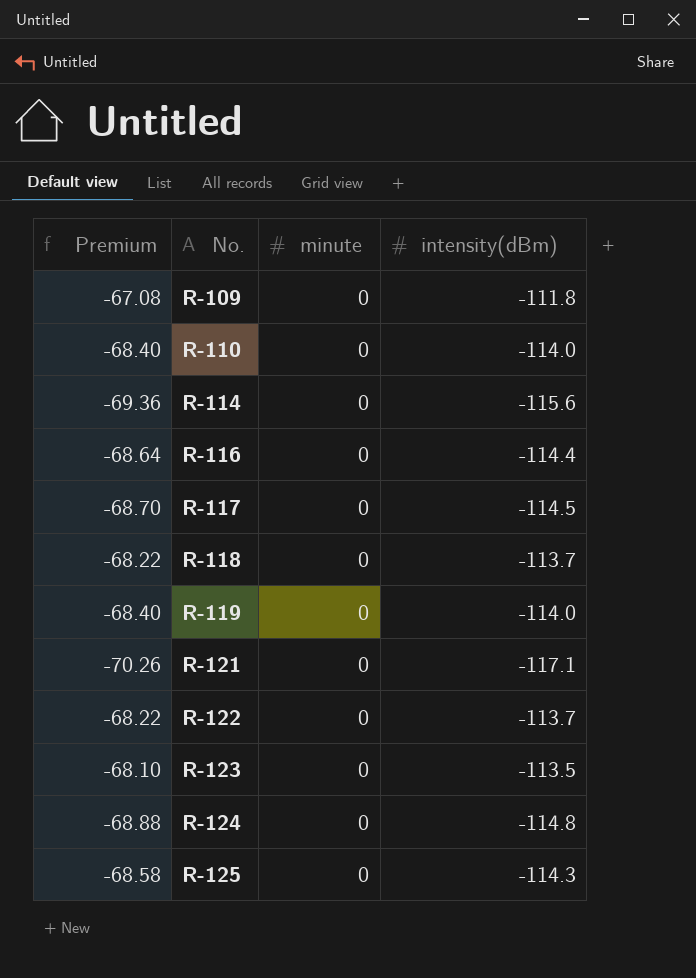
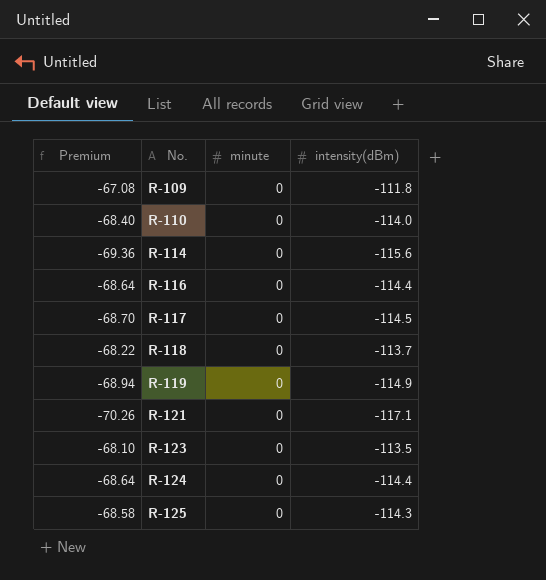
row R-122: -68.22 | 0 | -113.7 -> none
R-119 | Premium: -68.40 -> -68.94
R-119 | intensity(dBm): -114.0 -> -114.9
R-124 | Premium: -68.88 -> -68.64
R-124 | intensity(dBm): -114.8 -> -114.4

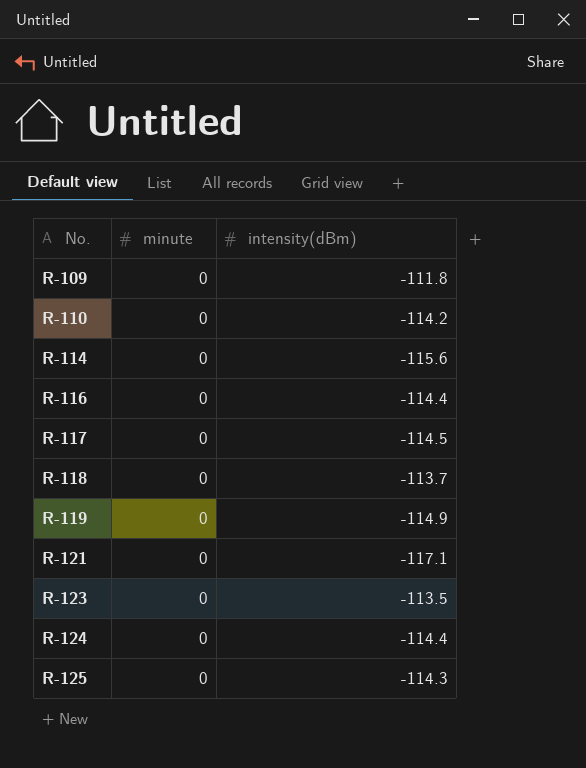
column Premium | formula: [intensity(dBm)] * 0.6 -> none
R-110 | intensity(dBm): -114.0 -> -114.2

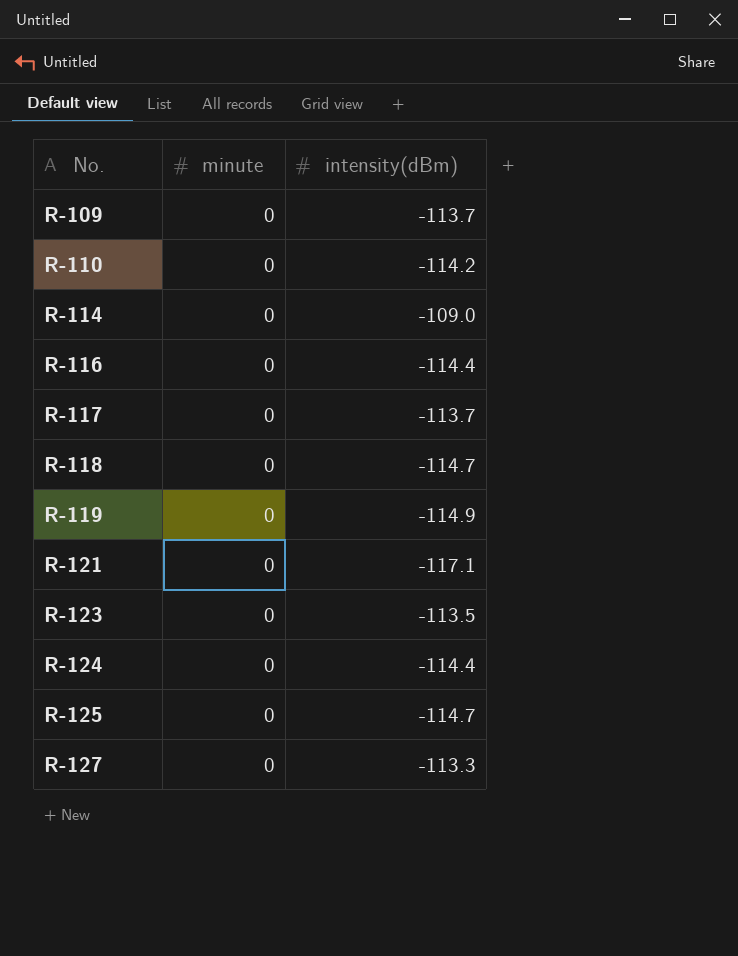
R-109 | intensity(dBm): -111.8 -> -113.7
R-114 | intensity(dBm): -115.6 -> -109.0
R-117 | intensity(dBm): -114.5 -> -113.7
R-118 | intensity(dBm): -113.7 -> -114.7
R-125 | intensity(dBm): -114.3 -> -114.7
row R-127: none -> 0 | -113.3

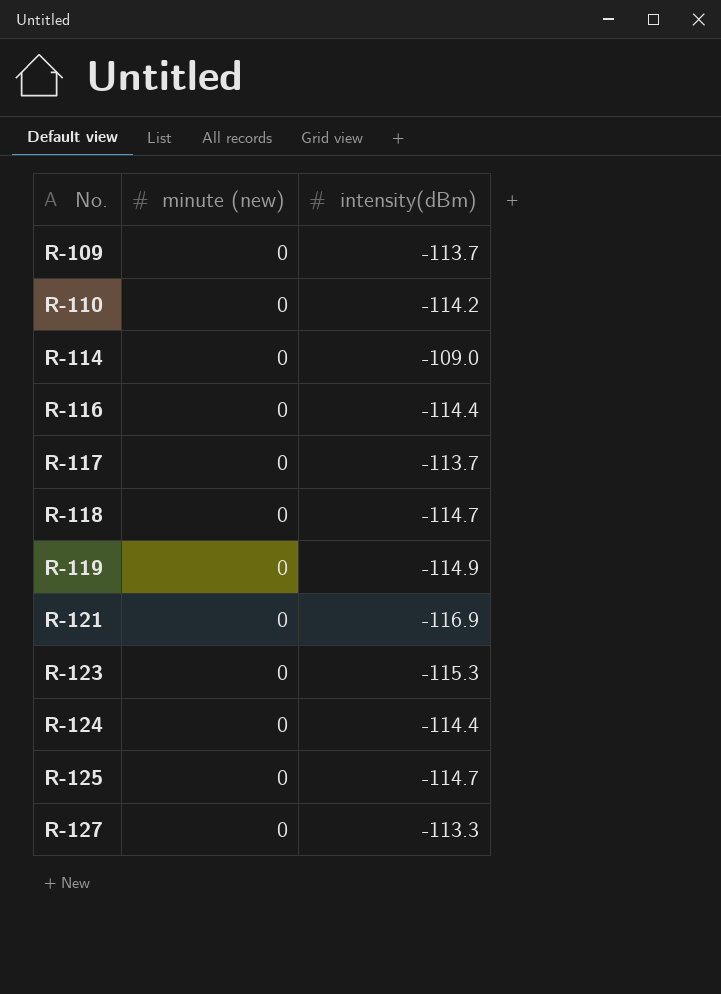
column name: minute -> minute (new)
R-121 | intensity(dBm): -117.1 -> -116.9
R-123 | intensity(dBm): -113.5 -> -115.3

